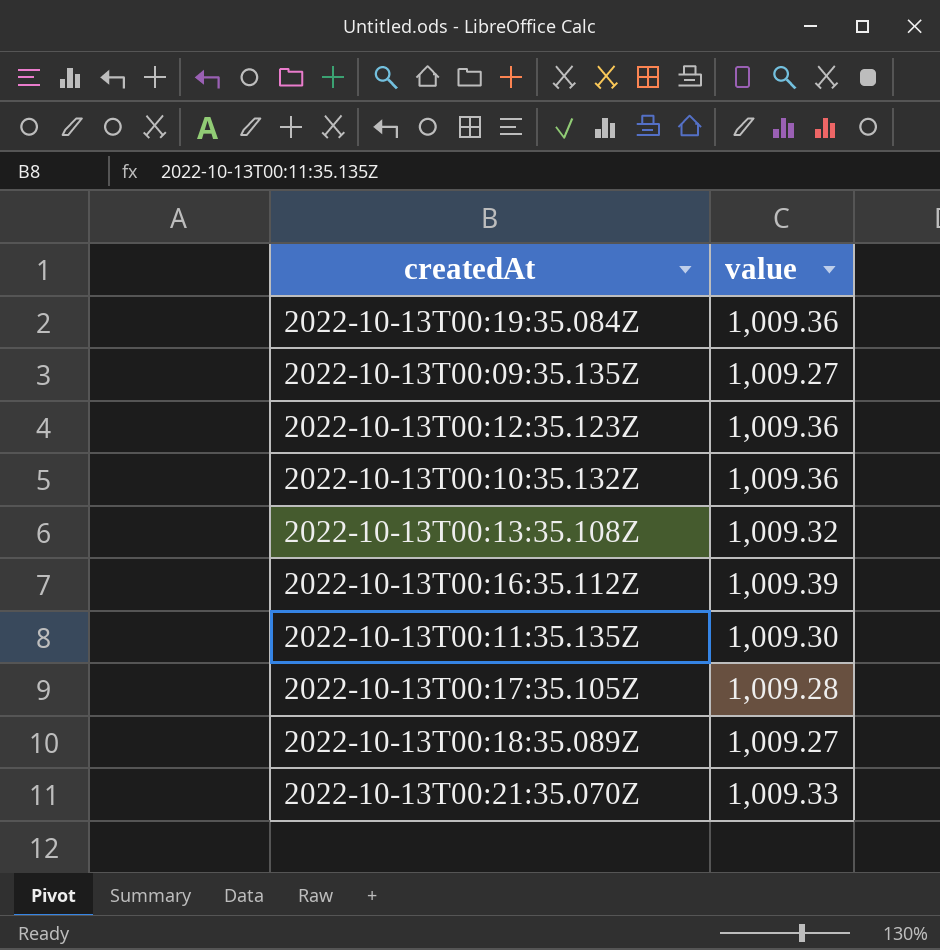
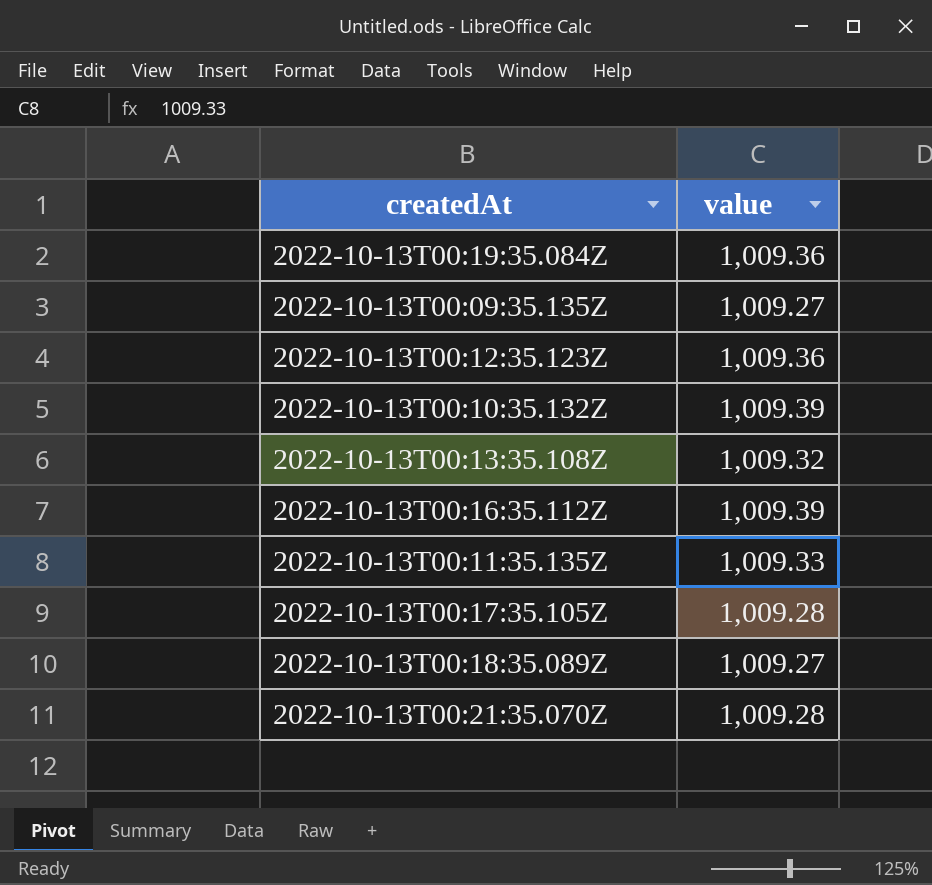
2022-10-13T00:10:35.132Z | value: 1,009.36 -> 1,009.39
2022-10-13T00:11:35.135Z | value: 1,009.30 -> 1,009.33
2022-10-13T00:21:35.070Z | value: 1,009.33 -> 1,009.28

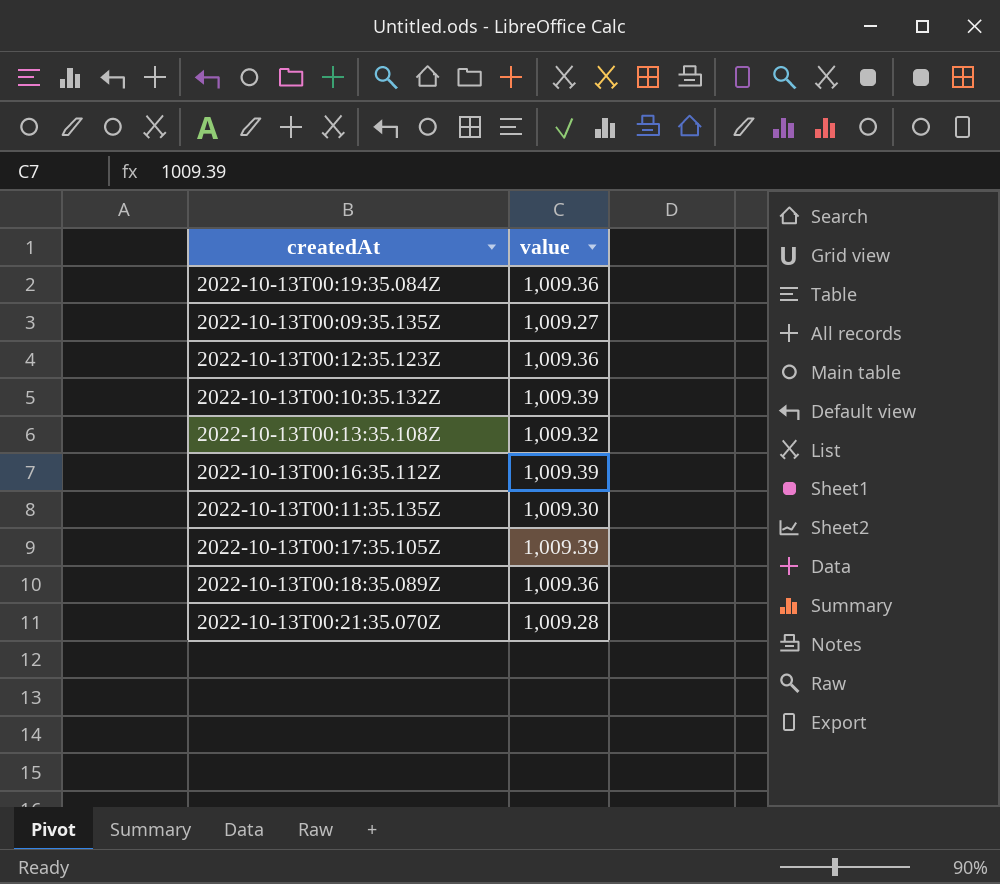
2022-10-13T00:11:35.135Z | value: 1,009.33 -> 1,009.30
2022-10-13T00:17:35.105Z | value: 1,009.28 -> 1,009.39
2022-10-13T00:18:35.089Z | value: 1,009.27 -> 1,009.36

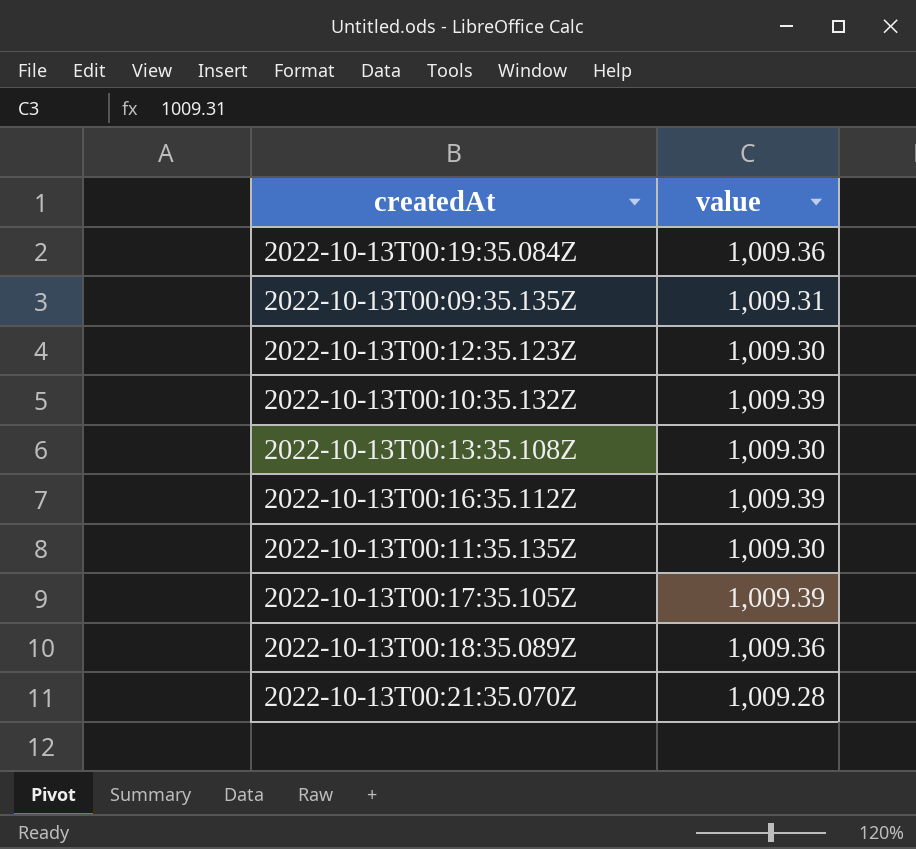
2022-10-13T00:09:35.135Z | value: 1,009.27 -> 1,009.31
2022-10-13T00:12:35.123Z | value: 1,009.36 -> 1,009.30
2022-10-13T00:13:35.108Z | value: 1,009.32 -> 1,009.30

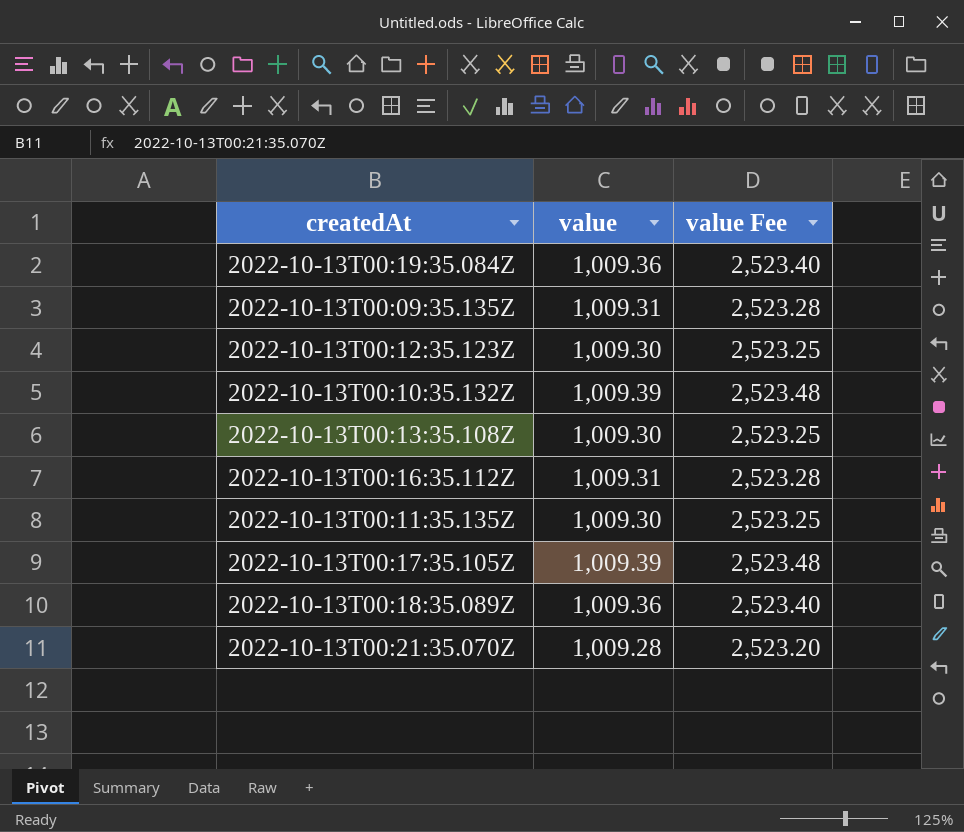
column value Fee | formula: none -> [value] * 2.5
2022-10-13T00:16:35.112Z | value: 1,009.39 -> 1,009.31

